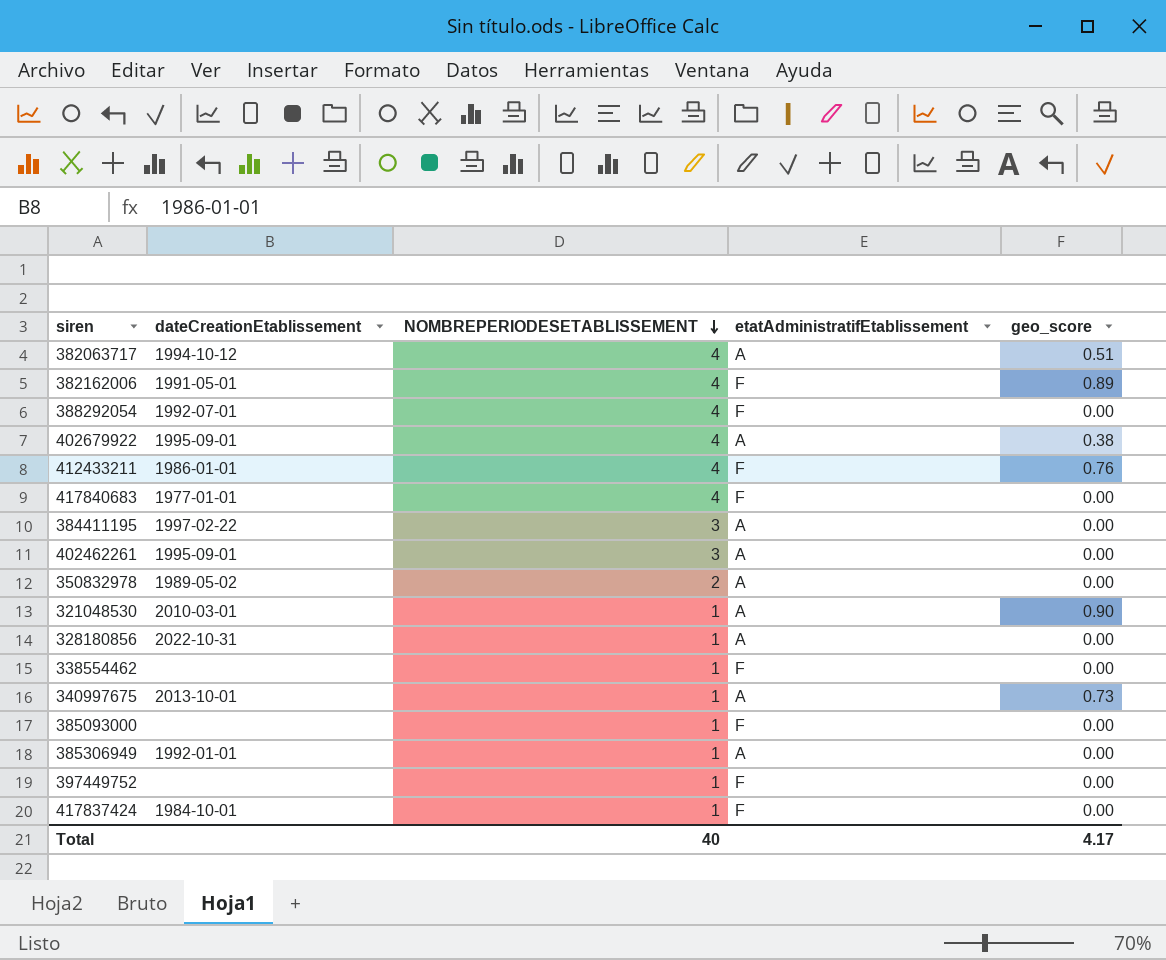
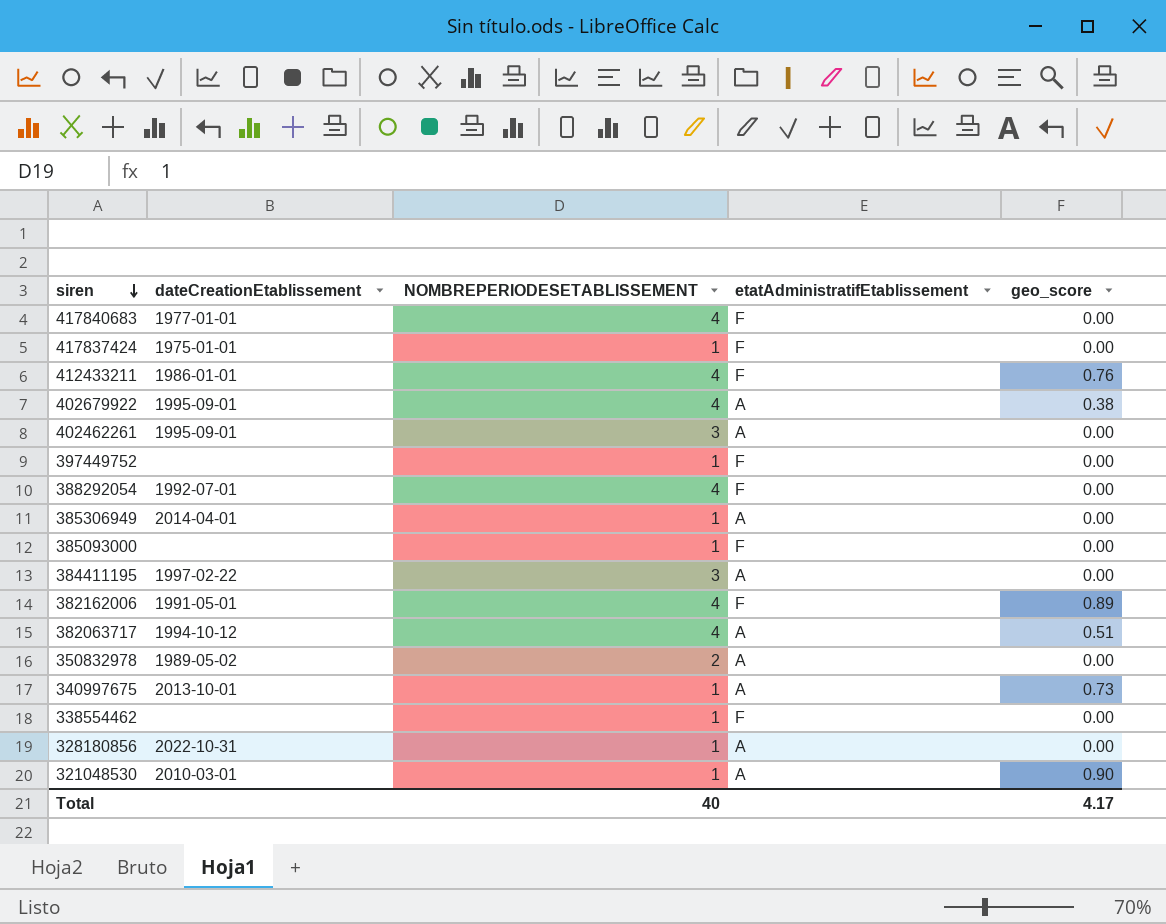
row order: NOMBREPERIODESETABLISSEMENT descending -> siren descending
417837424 | dateCreationEtablissement: 1984-10-01 -> 1975-01-01
385306949 | dateCreationEtablissement: 1992-01-01 -> 2014-04-01

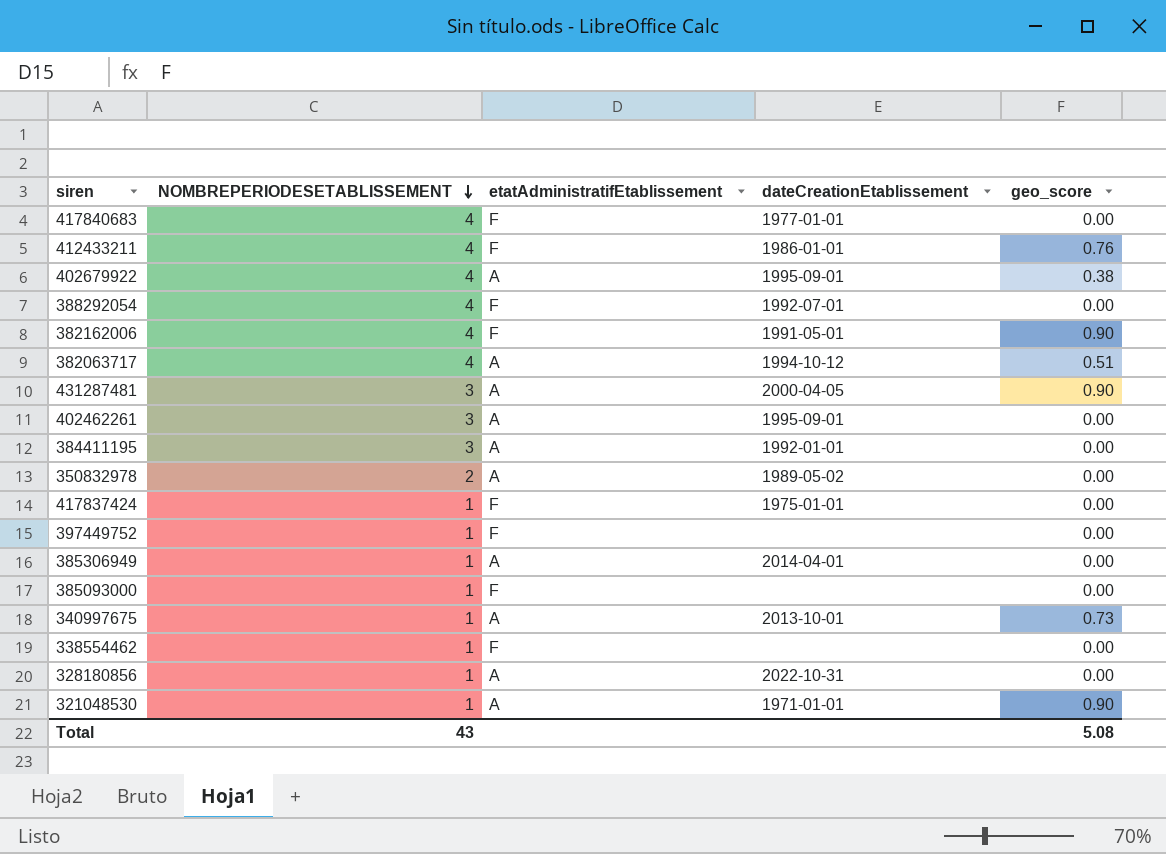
row order: siren descending -> NOMBREPERIODESETABLISSEMENT descending
column dateCreationEtablissement | position: 2 -> 4
382162006 | geo_score: 0.89 -> 0.90
row 431287481: none -> 3 | A | 2000-04-05 | 0.90
384411195 | dateCreationEtablissement: 1997-02-22 -> 1992-01-01
321048530 | dateCreationEtablissement: 2010-03-01 -> 1971-01-01
Total | NOMBREPERIODESETABLISSEMENT: 40 -> 43
Total | geo_score: 4.17 -> 5.08

